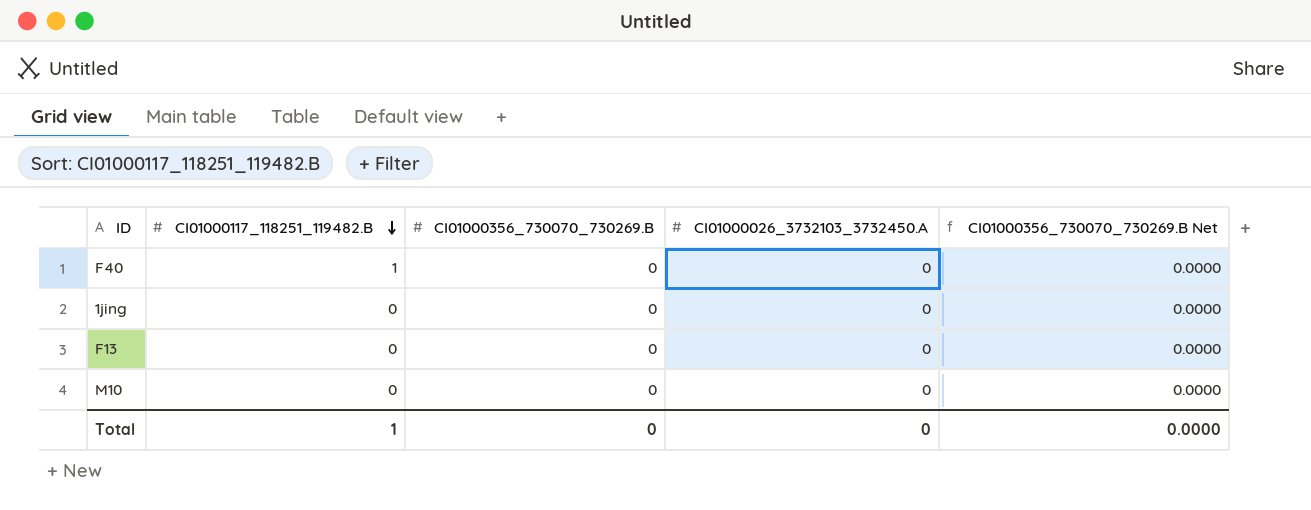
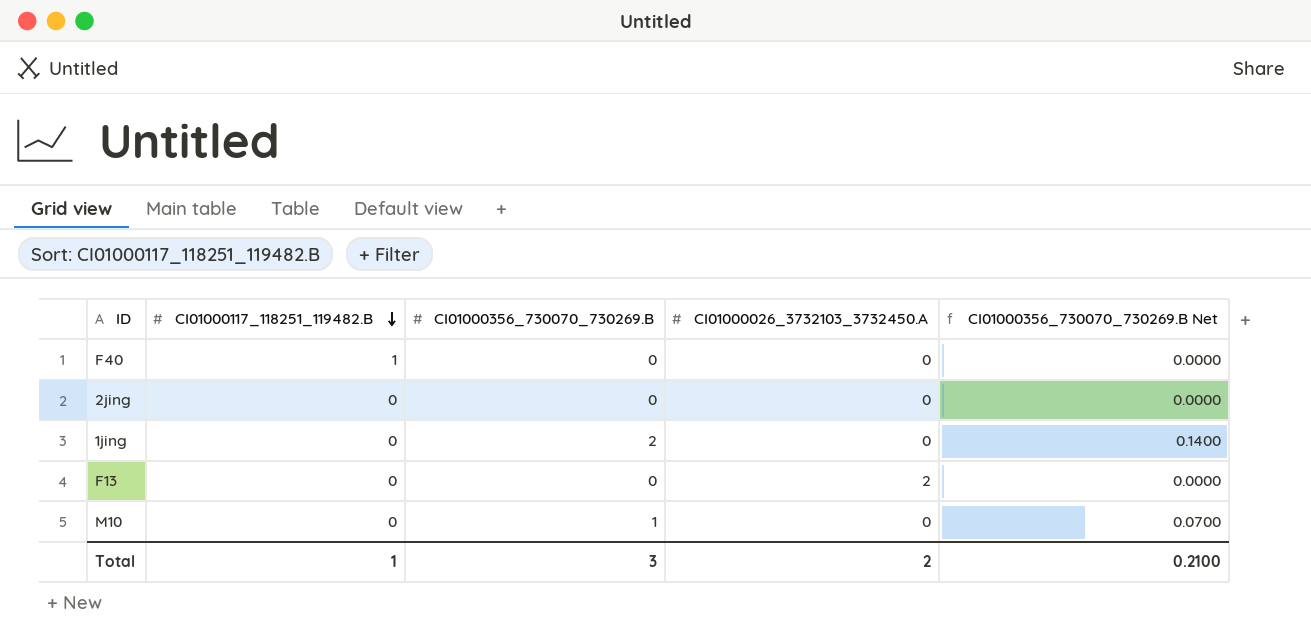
row 2jing: none -> 0 | 0 | 0 | 0.0000
1jing | CI01000356_730070_730269.B: 0 -> 2
1jing | CI01000356_730070_730269.B Net: 0.0000 -> 0.1400
F13 | CI01000026_3732103_3732450.A: 0 -> 2
M10 | CI01000356_730070_730269.B: 0 -> 1
M10 | CI01000356_730070_730269.B Net: 0.0000 -> 0.0700
Total | CI01000356_730070_730269.B: 0 -> 3
Total | CI01000026_3732103_3732450.A: 0 -> 2
Total | CI01000356_730070_730269.B Net: 0.0000 -> 0.2100

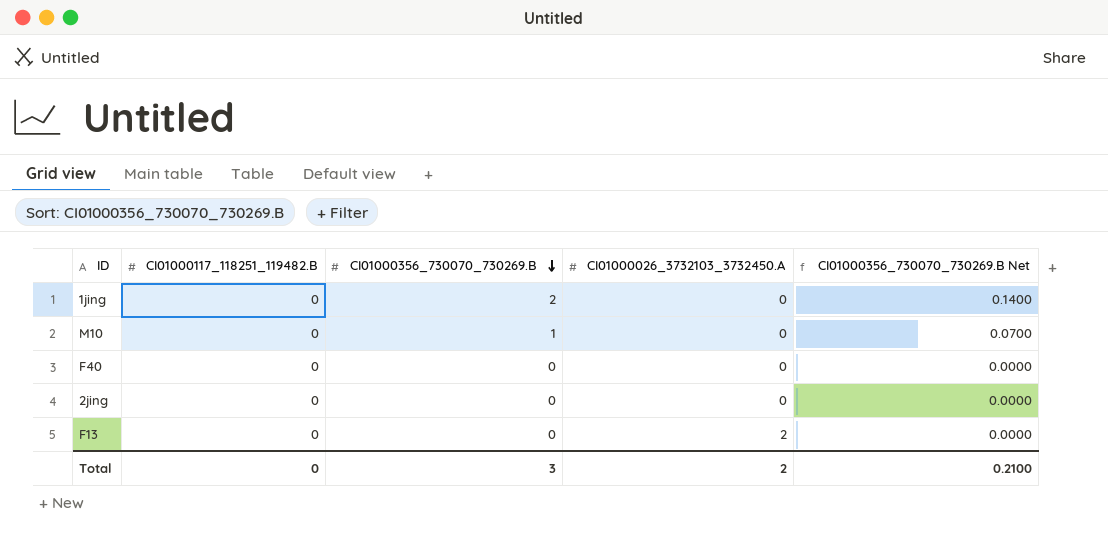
row order: CI01000117_118251_119482.B descending -> CI01000356_730070_730269.B descending
F40 | CI01000117_118251_119482.B: 1 -> 0
Total | CI01000117_118251_119482.B: 1 -> 0

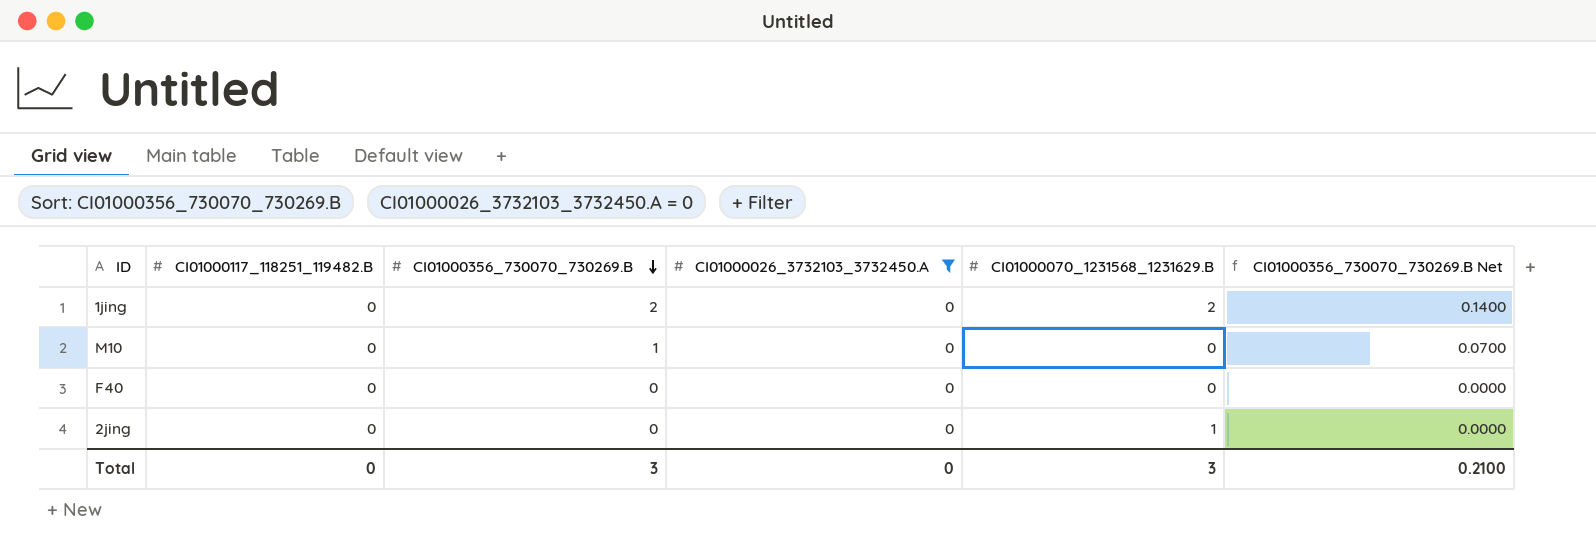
filter: none -> CI01000026_3732103_3732450.A = 0
column CI01000070_1231568_1231629.B | position: none -> 5
Total | CI01000026_3732103_3732450.A: 2 -> 0

